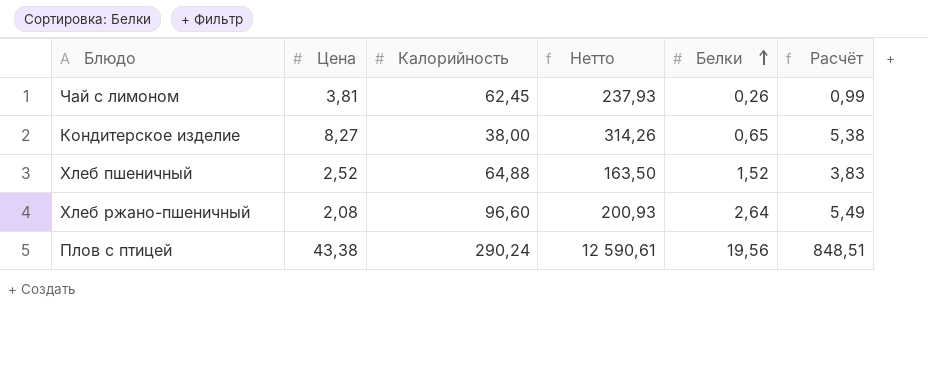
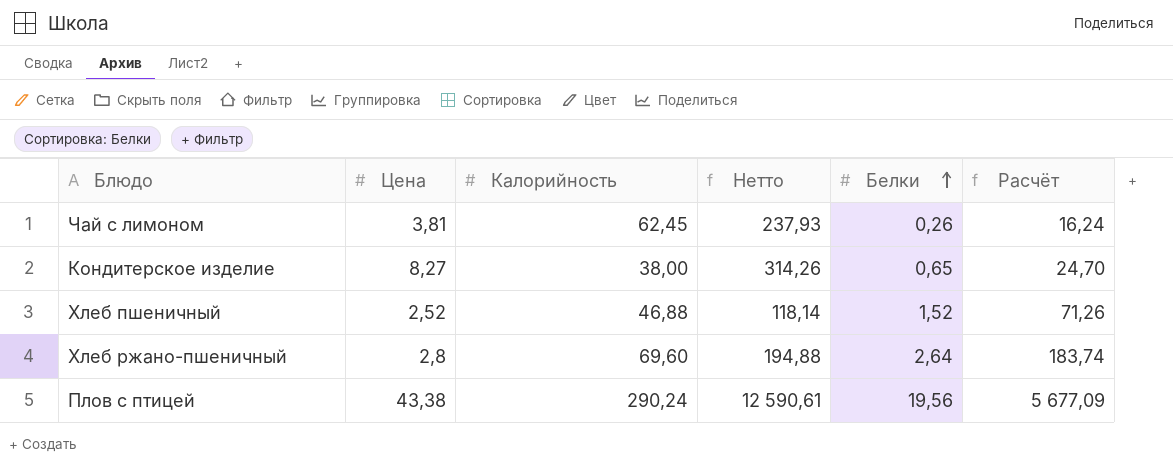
column Расчёт | formula: [Цена] * [Белки] -> [Калорийность] * [Белки]
Хлеб пшеничный | Калорийность: 64,88 -> 46,88
Хлеб пшеничный | Нетто: 163,50 -> 118,14
Хлеб ржано-пшеничный | Цена: 2,08 -> 2,8
Хлеб ржано-пшеничный | Калорийность: 96,60 -> 69,60
Хлеб ржано-пшеничный | Нетто: 200,93 -> 194,88

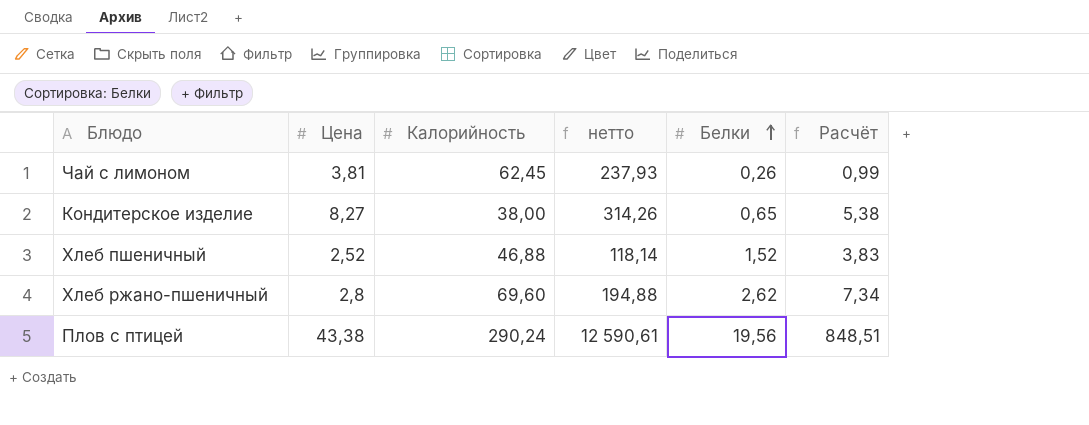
column name: Нетто -> нетто
column Расчёт | formula: [Калорийность] * [Белки] -> [Цена] * [Белки]
Хлеб ржано-пшеничный | Белки: 2,64 -> 2,62

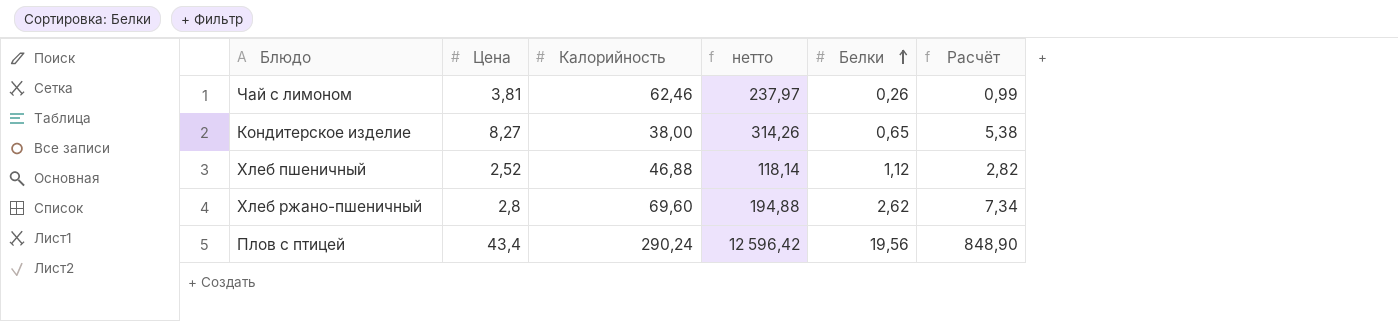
Чай с лимоном | Калорийность: 62,45 -> 62,46
Чай с лимоном | нетто: 237,93 -> 237,97
Хлеб пшеничный | Белки: 1,52 -> 1,12
Хлеб пшеничный | Расчёт: 3,83 -> 2,82
Плов с птицей | Цена: 43,38 -> 43,4
Плов с птицей | нетто: 12 590,61 -> 12 596,42
Плов с птицей | Расчёт: 848,51 -> 848,90

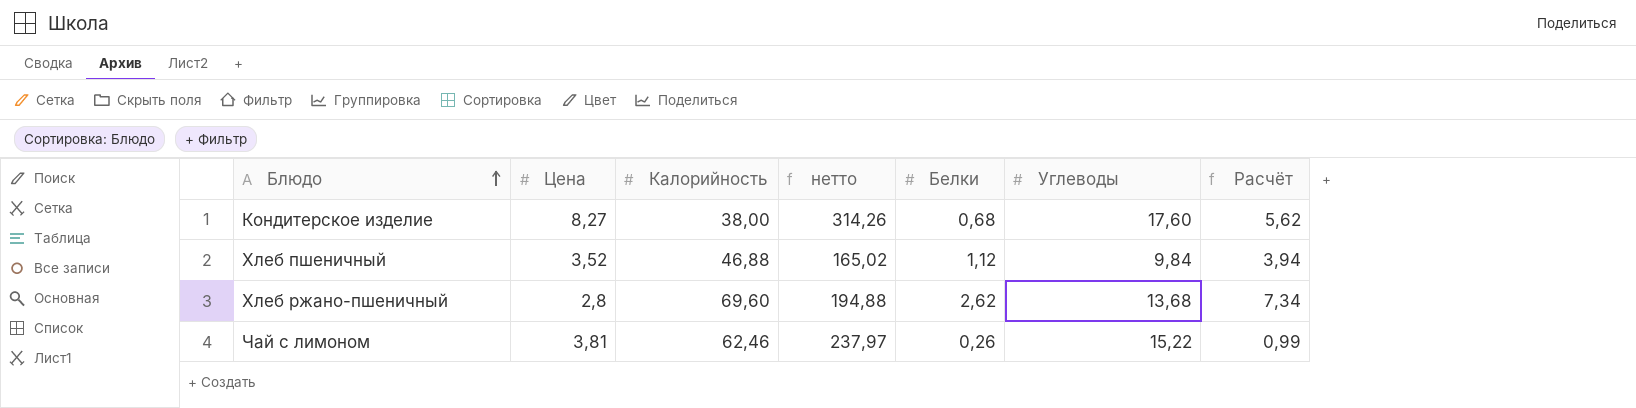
row order: Белки ascending -> Блюдо ascending
column Углеводы | position: none -> 6
row Плов с птицей: 43,4 | 290,24 | 12 596,42 | 19,56 | 848,90 -> none
Кондитерское изделие | Белки: 0,65 -> 0,68
Кондитерское изделие | Расчёт: 5,38 -> 5,62
Хлеб пшеничный | Цена: 2,52 -> 3,52
Хлеб пшеничный | нетто: 118,14 -> 165,02
Хлеб пшеничный | Расчёт: 2,82 -> 3,94

